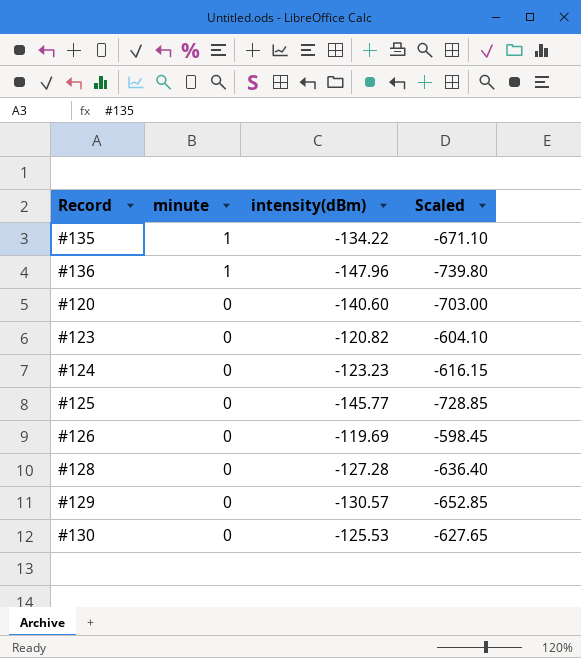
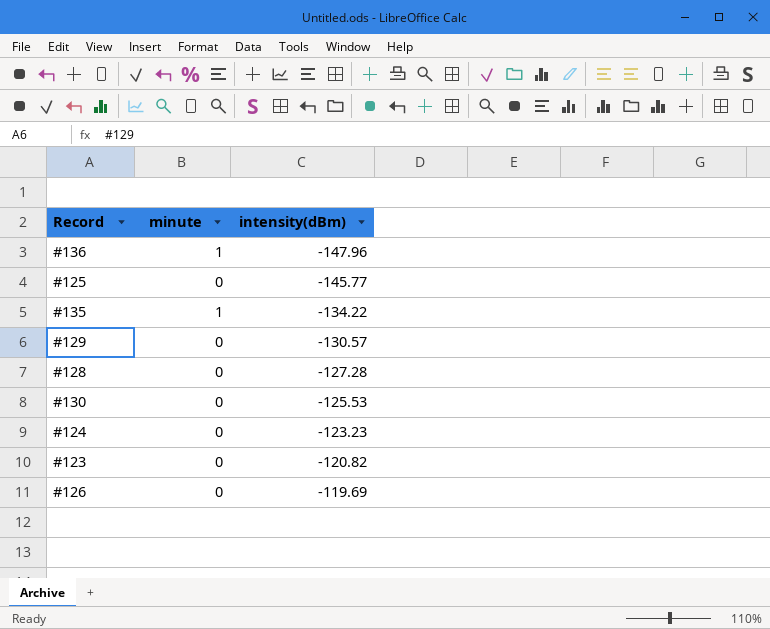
row order: minute descending -> intensity(dBm) ascending
column Scaled | formula: [intensity(dBm)] * 5 -> none
row #120: 0 | -140.60 | -703.00 -> none

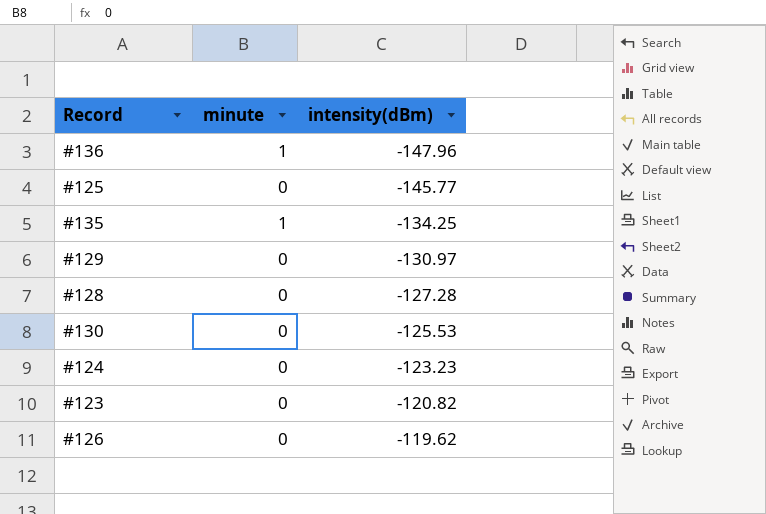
#135 | intensity(dBm): -134.22 -> -134.25
#129 | intensity(dBm): -130.57 -> -130.97
#126 | intensity(dBm): -119.69 -> -119.62

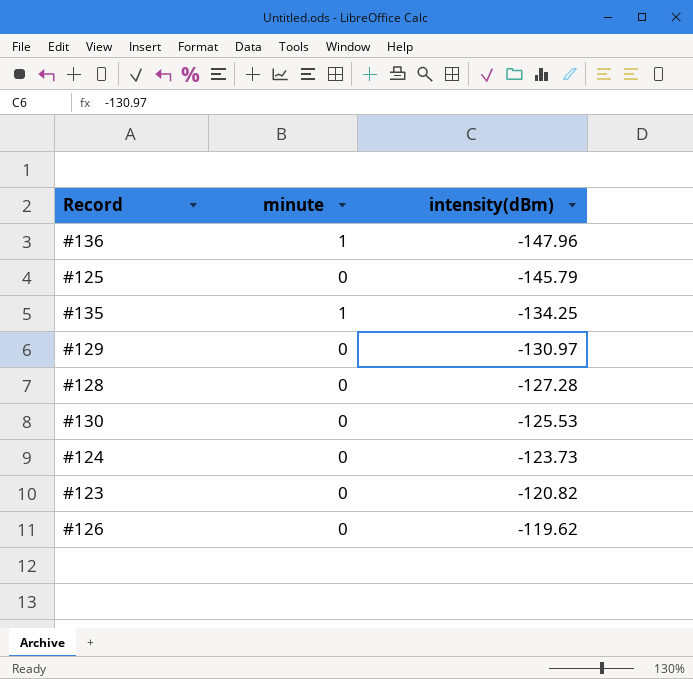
#125 | intensity(dBm): -145.77 -> -145.79
#124 | intensity(dBm): -123.23 -> -123.73

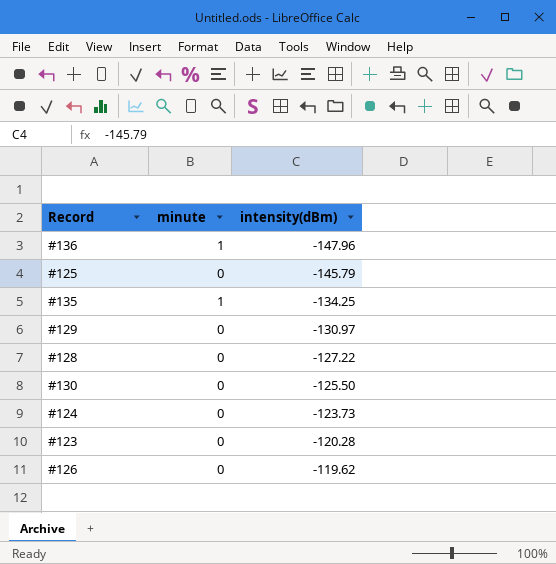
#128 | intensity(dBm): -127.28 -> -127.22
#130 | intensity(dBm): -125.53 -> -125.50
#123 | intensity(dBm): -120.82 -> -120.28

